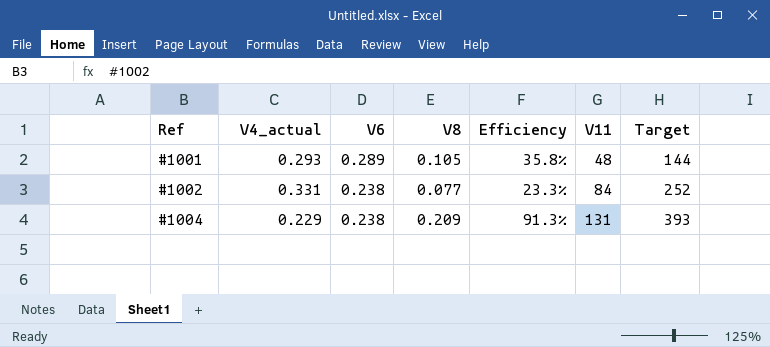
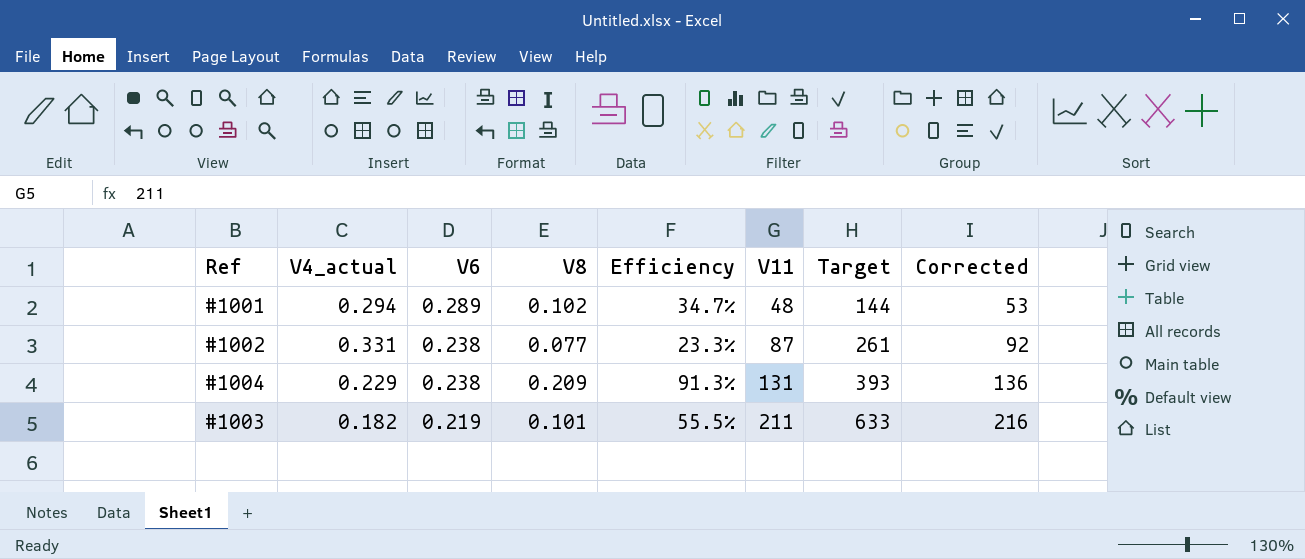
column Corrected | formula: none -> [V11] + 5
#1001 | V4_actual: 0.293 -> 0.294
#1001 | V8: 0.105 -> 0.102
#1001 | Efficiency: 35.8% -> 34.7%
#1002 | V11: 84 -> 87
#1002 | Target: 252 -> 261
row #1003: none -> 0.182 | 0.219 | 0.101 | 55.5% | 211 | 633 | 216

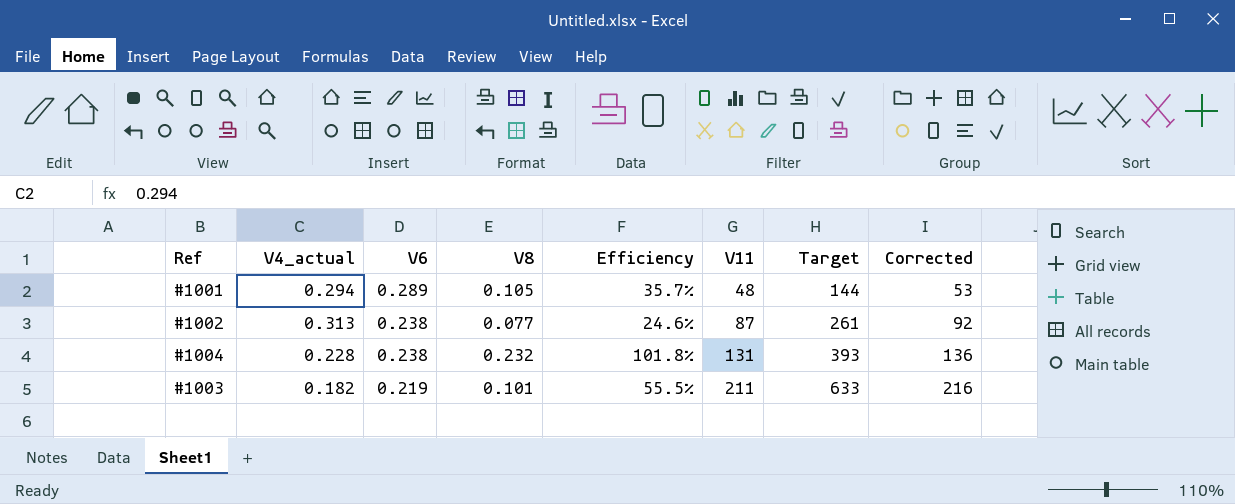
#1001 | V8: 0.102 -> 0.105
#1001 | Efficiency: 34.7% -> 35.7%
#1002 | V4_actual: 0.331 -> 0.313
#1002 | Efficiency: 23.3% -> 24.6%
#1004 | V4_actual: 0.229 -> 0.228
#1004 | V8: 0.209 -> 0.232
#1004 | Efficiency: 91.3% -> 101.8%

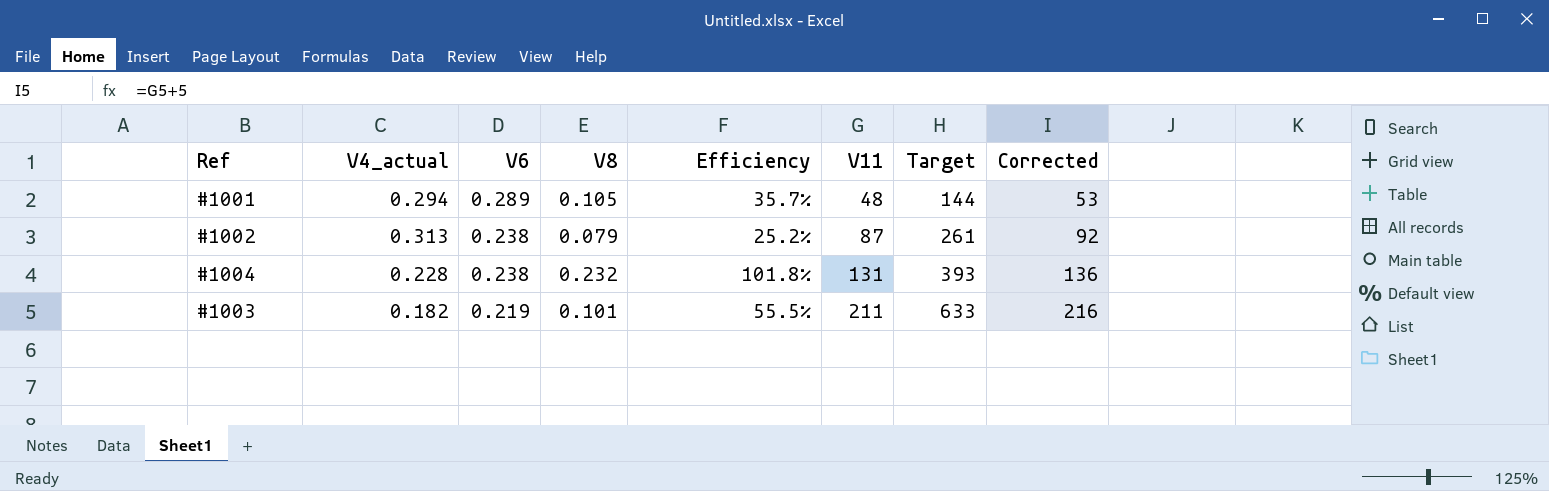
#1002 | V8: 0.077 -> 0.079
#1002 | Efficiency: 24.6% -> 25.2%

